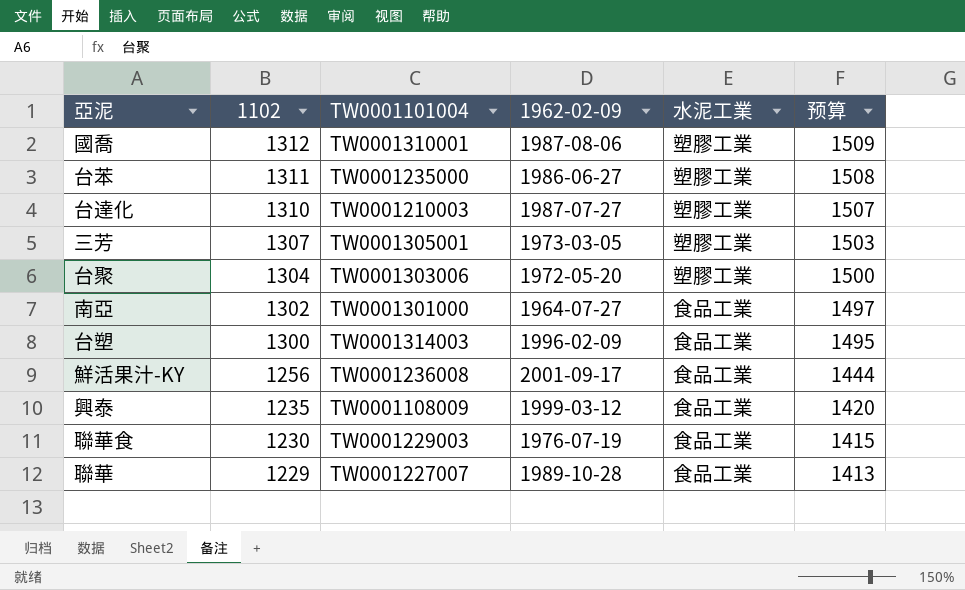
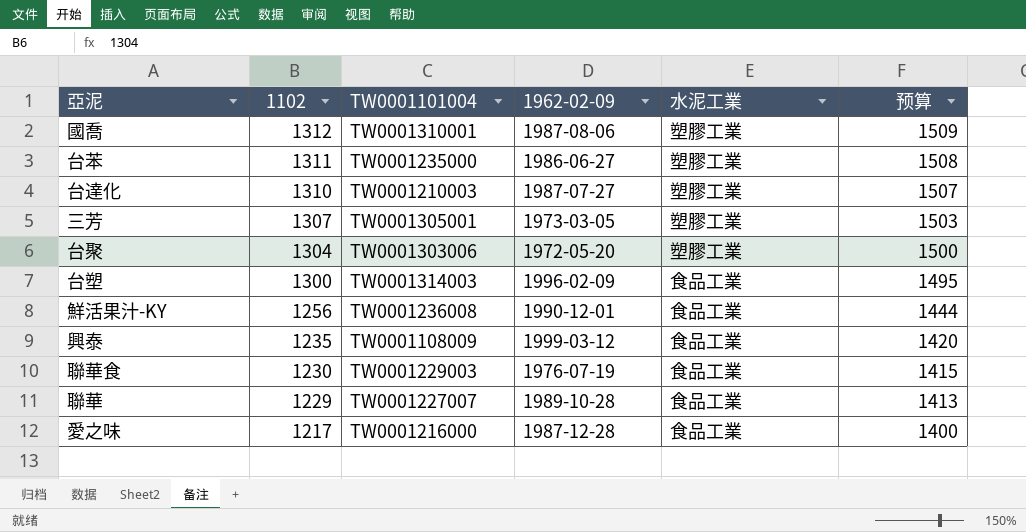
row 南亞: 1302 | TW0001301000 | 1964-07-27 | 食品工業 | 1497 -> none
鮮活果汁-KY | 1962-02-09: 2001-09-17 -> 1990-12-01
row 愛之味: none -> 1217 | TW0001216000 | 1987-12-28 | 食品工業 | 1400

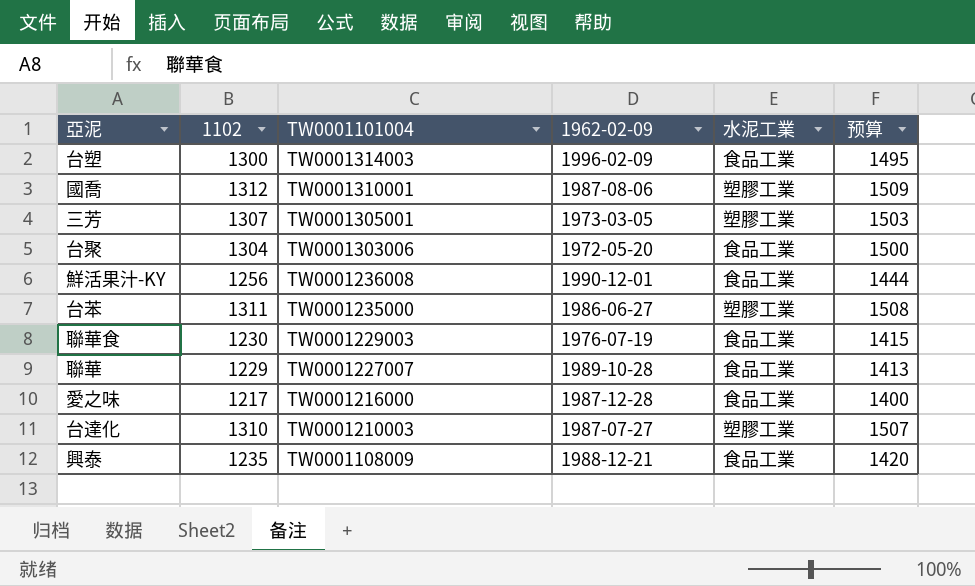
row order: 1102 descending -> TW0001101004 descending
台聚 | 水泥工業: 塑膠工業 -> 食品工業
興泰 | 1962-02-09: 1999-03-12 -> 1988-12-21

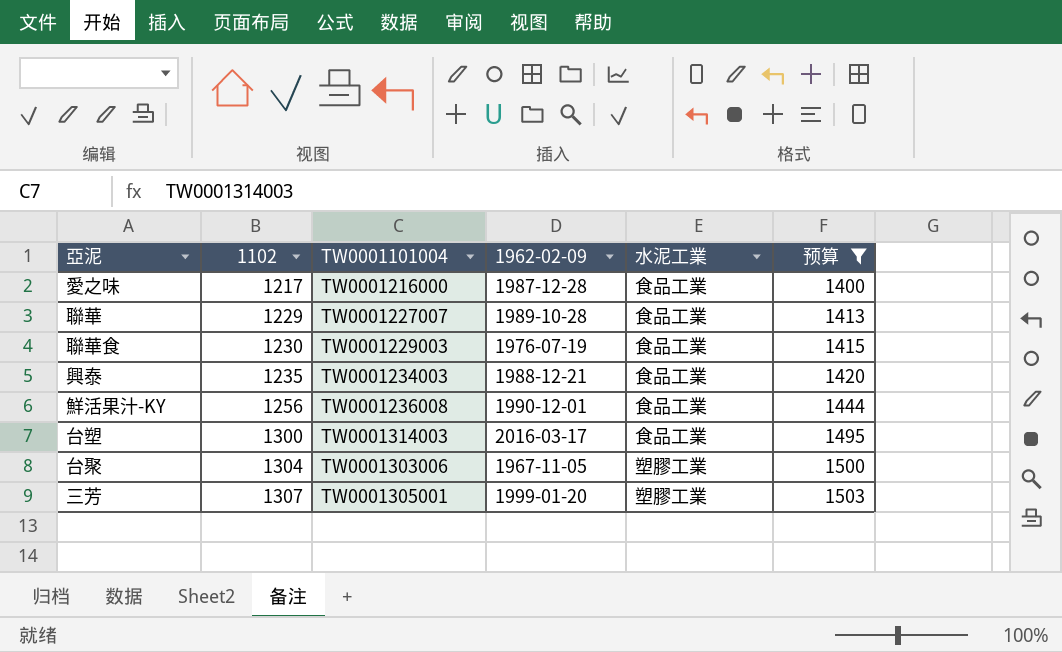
filter: none -> 预算 <= 1503
row order: TW0001101004 descending -> 1102 ascending
興泰 | TW0001101004: TW0001108009 -> TW0001234003
台塑 | 1962-02-09: 1996-02-09 -> 2016-03-17
台聚 | 1962-02-09: 1972-05-20 -> 1967-11-05
台聚 | 水泥工業: 食品工業 -> 塑膠工業
三芳 | 1962-02-09: 1973-03-05 -> 1999-01-20

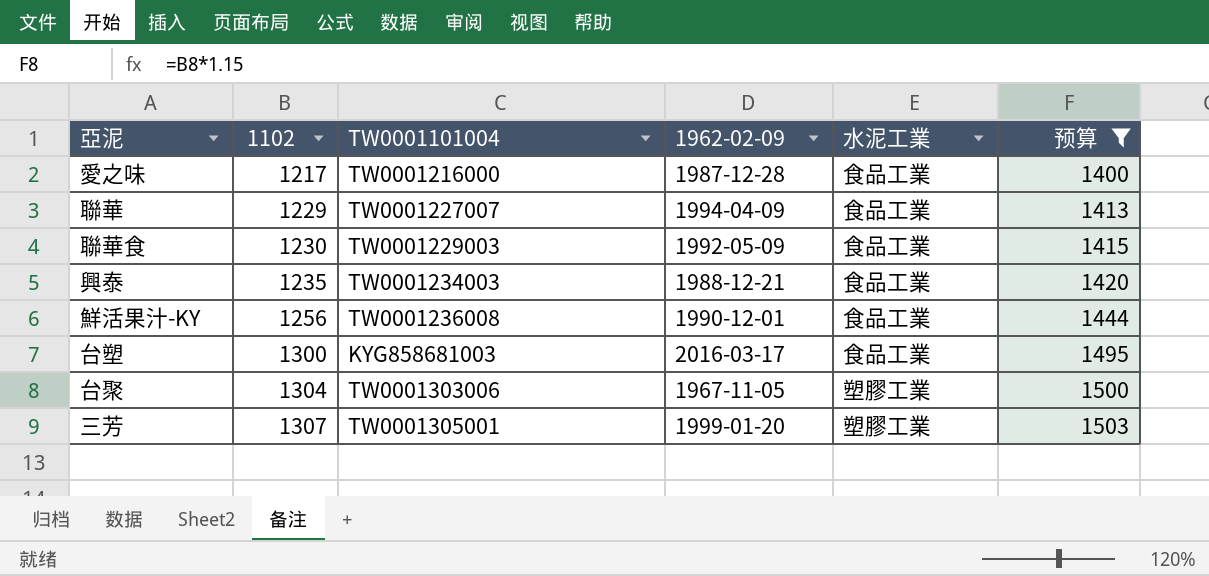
聯華 | 1962-02-09: 1989-10-28 -> 1994-04-09
聯華食 | 1962-02-09: 1976-07-19 -> 1992-05-09
台塑 | TW0001101004: TW0001314003 -> KYG858681003

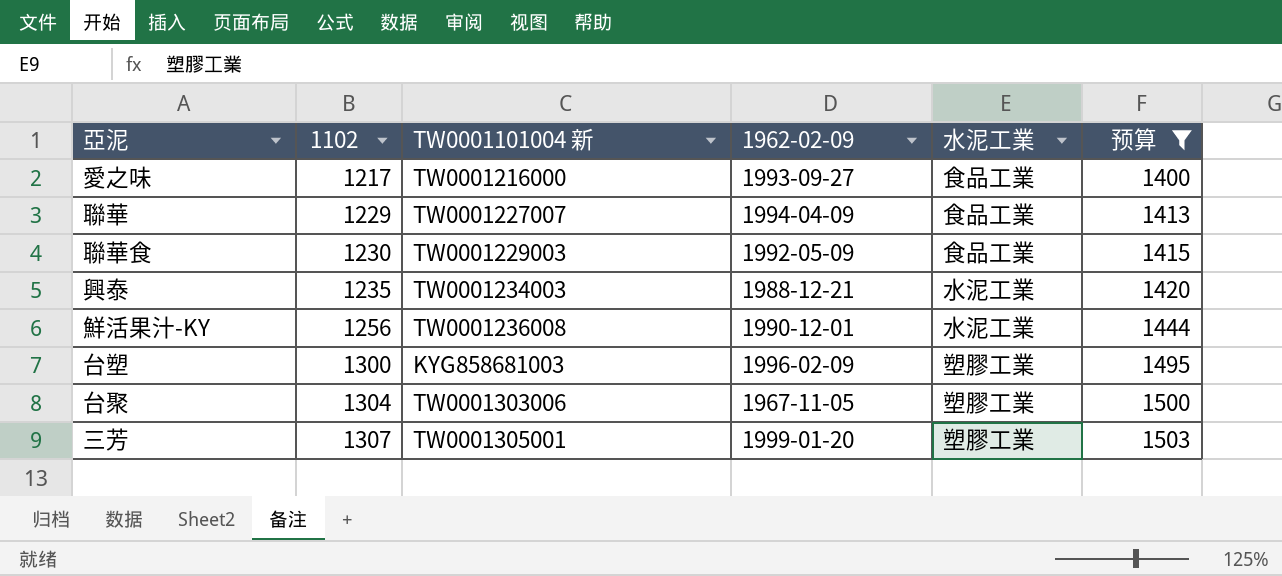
column name: TW0001101004 -> TW0001101004 新
愛之味 | 1962-02-09: 1987-12-28 -> 1993-09-27
興泰 | 水泥工業: 食品工業 -> 水泥工業
鮮活果汁-KY | 水泥工業: 食品工業 -> 水泥工業
台塑 | 1962-02-09: 2016-03-17 -> 1996-02-09
台塑 | 水泥工業: 食品工業 -> 塑膠工業

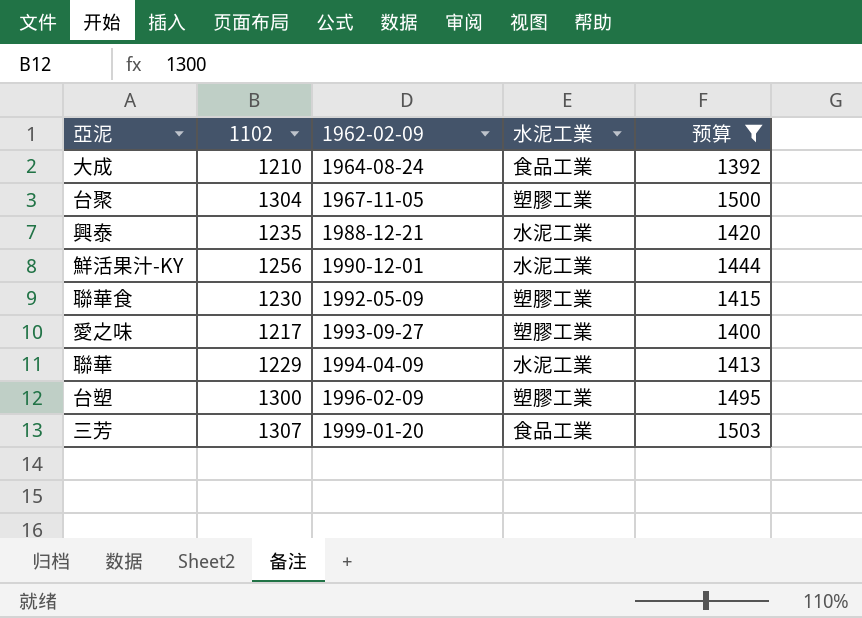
row order: 1102 ascending -> 1962-02-09 ascending
column TW0001101004 新 | position: 3 -> none
row 大成: none -> 1210 | 1964-08-24 | 食品工業 | 1392
聯華食 | 水泥工業: 食品工業 -> 塑膠工業
愛之味 | 水泥工業: 食品工業 -> 塑膠工業
聯華 | 水泥工業: 食品工業 -> 水泥工業
三芳 | 水泥工業: 塑膠工業 -> 食品工業

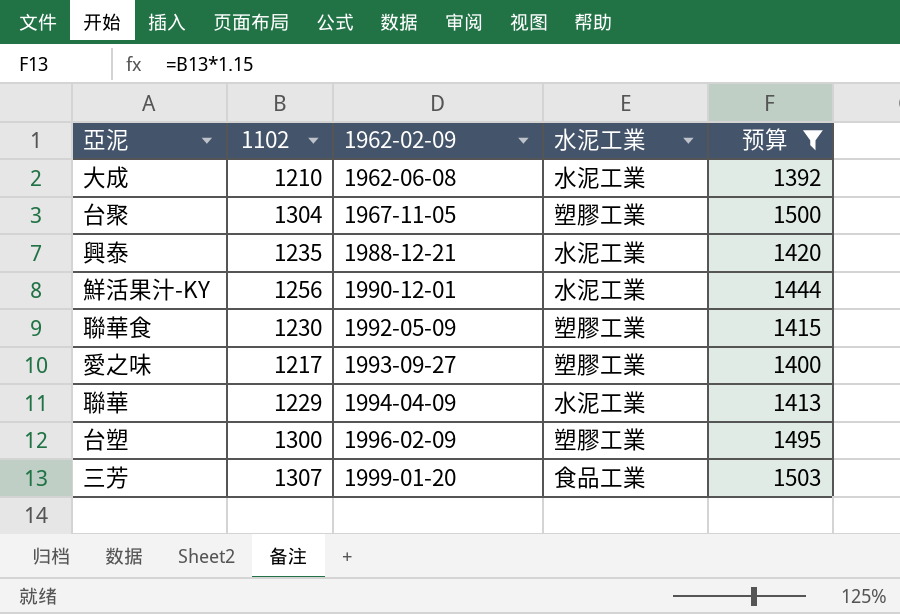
大成 | 1962-02-09: 1964-08-24 -> 1962-06-08
大成 | 水泥工業: 食品工業 -> 水泥工業

